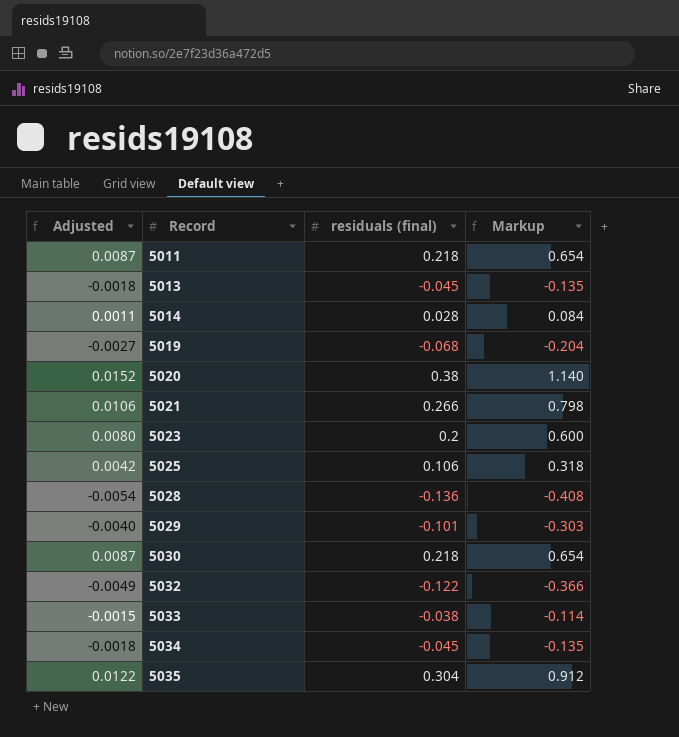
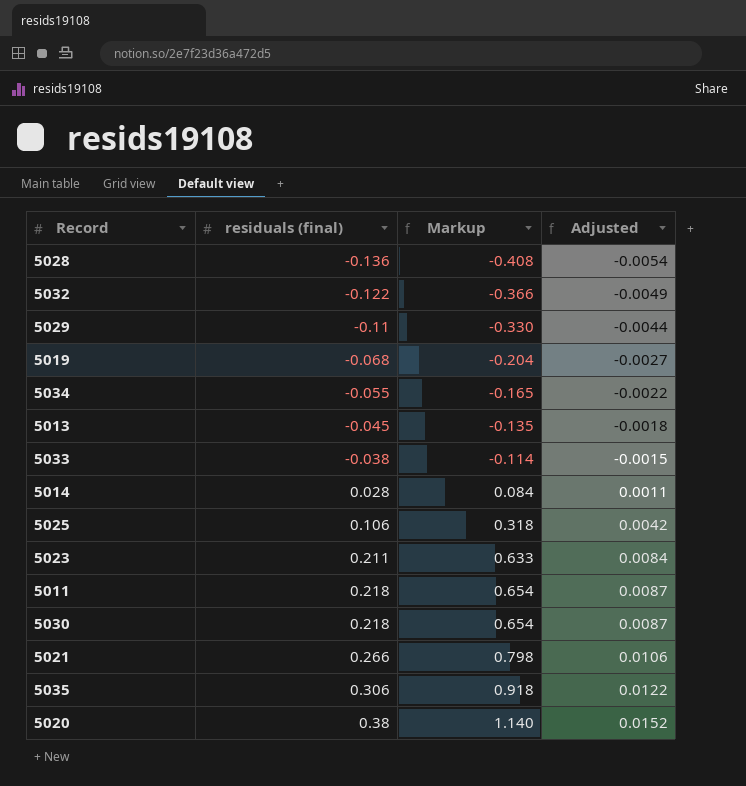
row order: Record ascending -> residuals (final) ascending
column Adjusted | position: 1 -> 4
5029 | residuals (final): -0.101 -> -0.11
5029 | Markup: -0.303 -> -0.330
5029 | Adjusted: -0.0040 -> -0.0044
5034 | residuals (final): -0.045 -> -0.055
5034 | Markup: -0.135 -> -0.165
5034 | Adjusted: -0.0018 -> -0.0022
5023 | residuals (final): 0.2 -> 0.211
5023 | Markup: 0.600 -> 0.633
5023 | Adjusted: 0.0080 -> 0.0084
5035 | residuals (final): 0.304 -> 0.306
5035 | Markup: 0.912 -> 0.918

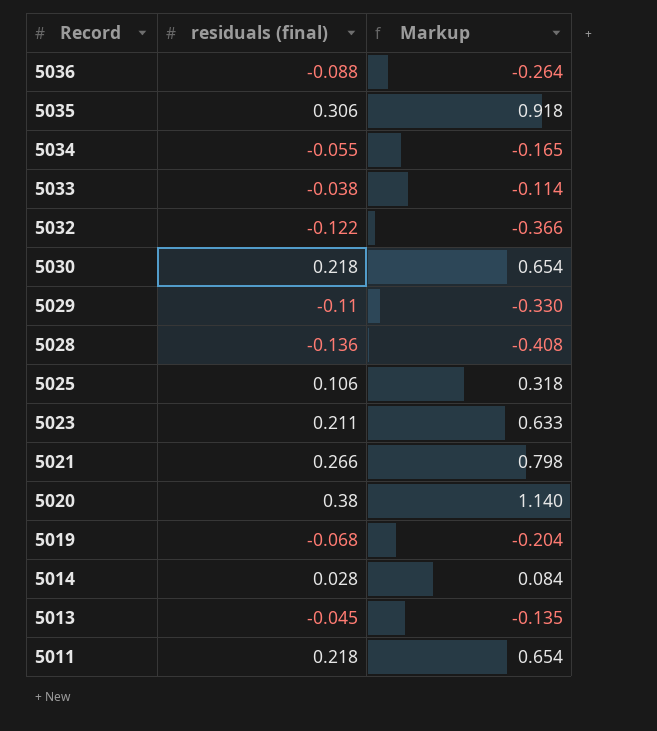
row order: residuals (final) ascending -> Record descending
column Adjusted | formula: [residuals (final)] * 0.04 -> none
row 5036: none -> -0.088 | -0.264

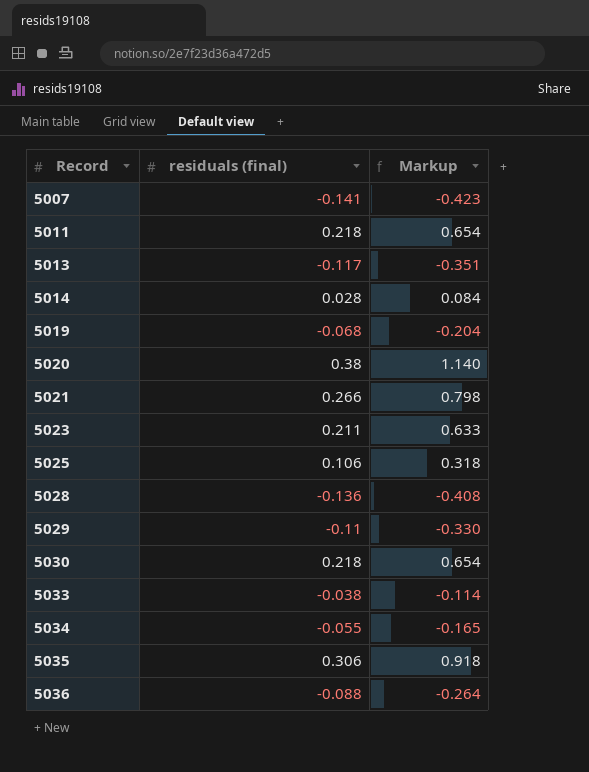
row order: Record descending -> Record ascending
row 5032: -0.122 | -0.366 -> none
row 5007: none -> -0.141 | -0.423
5013 | residuals (final): -0.045 -> -0.117
5013 | Markup: -0.135 -> -0.351

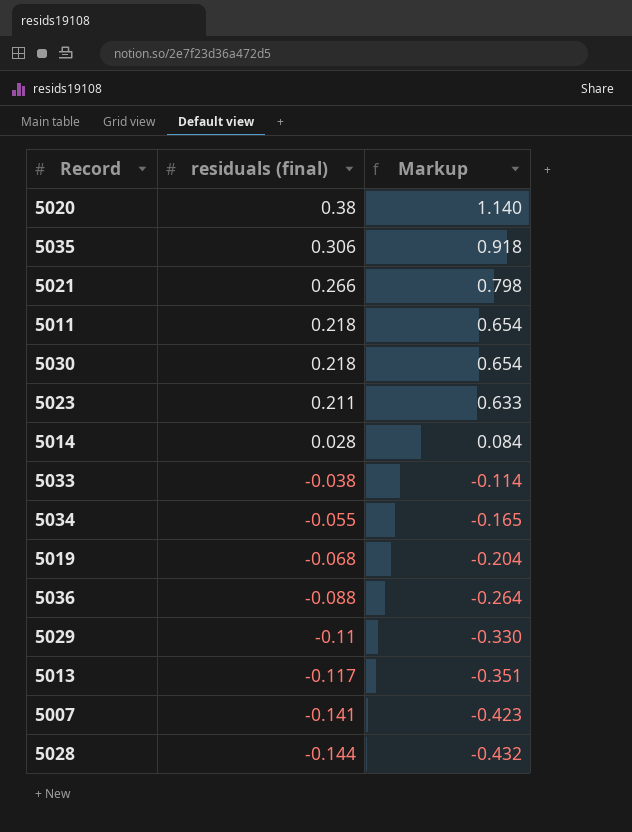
row order: Record ascending -> residuals (final) descending
row 5025: 0.106 | 0.318 -> none
5028 | residuals (final): -0.136 -> -0.144
5028 | Markup: -0.408 -> -0.432

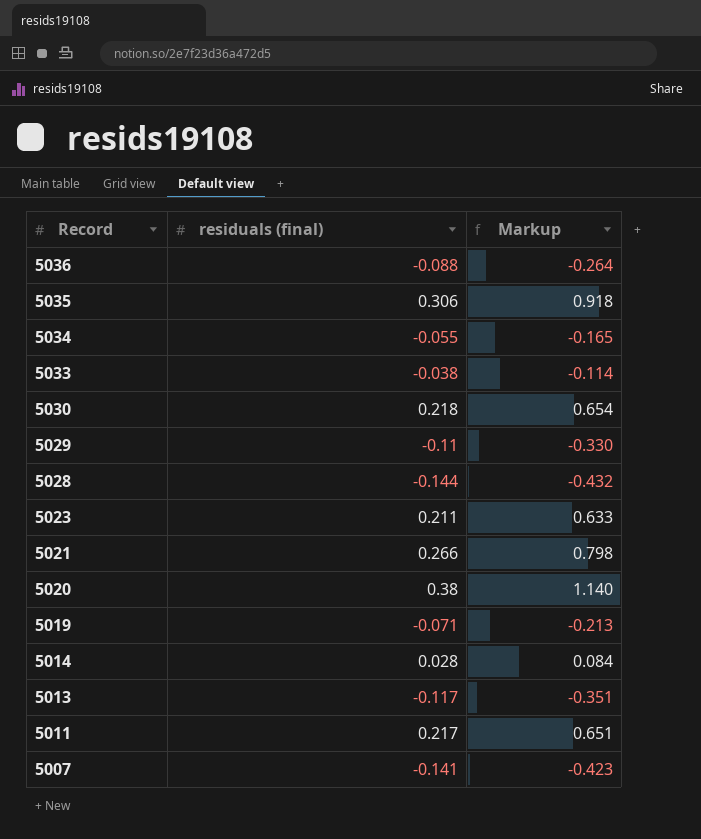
row order: residuals (final) descending -> Record descending
5019 | residuals (final): -0.068 -> -0.071
5019 | Markup: -0.204 -> -0.213
5011 | residuals (final): 0.218 -> 0.217
5011 | Markup: 0.654 -> 0.651

